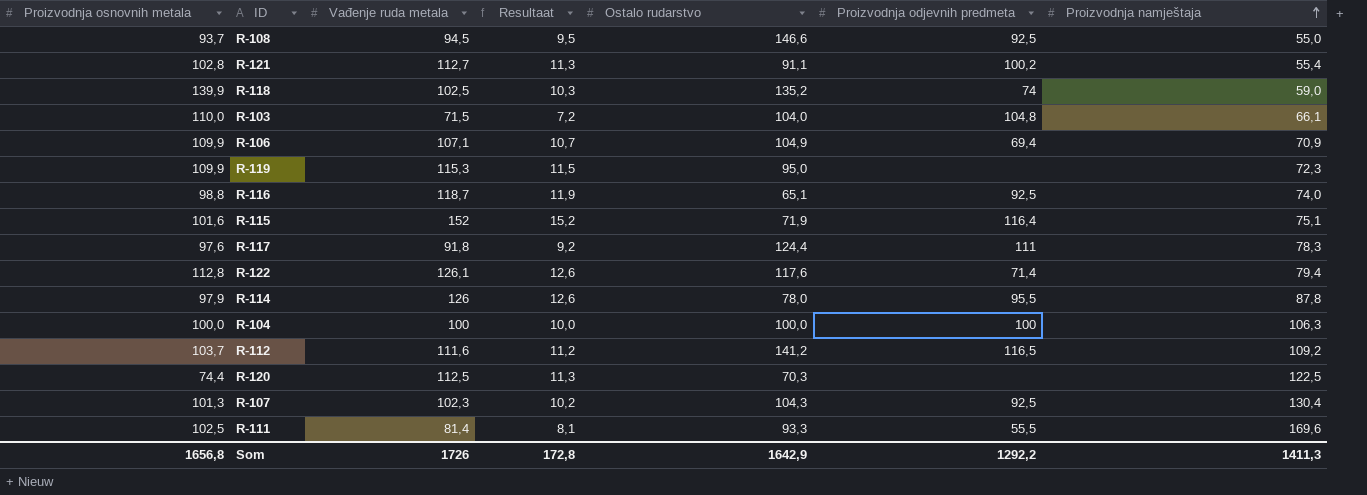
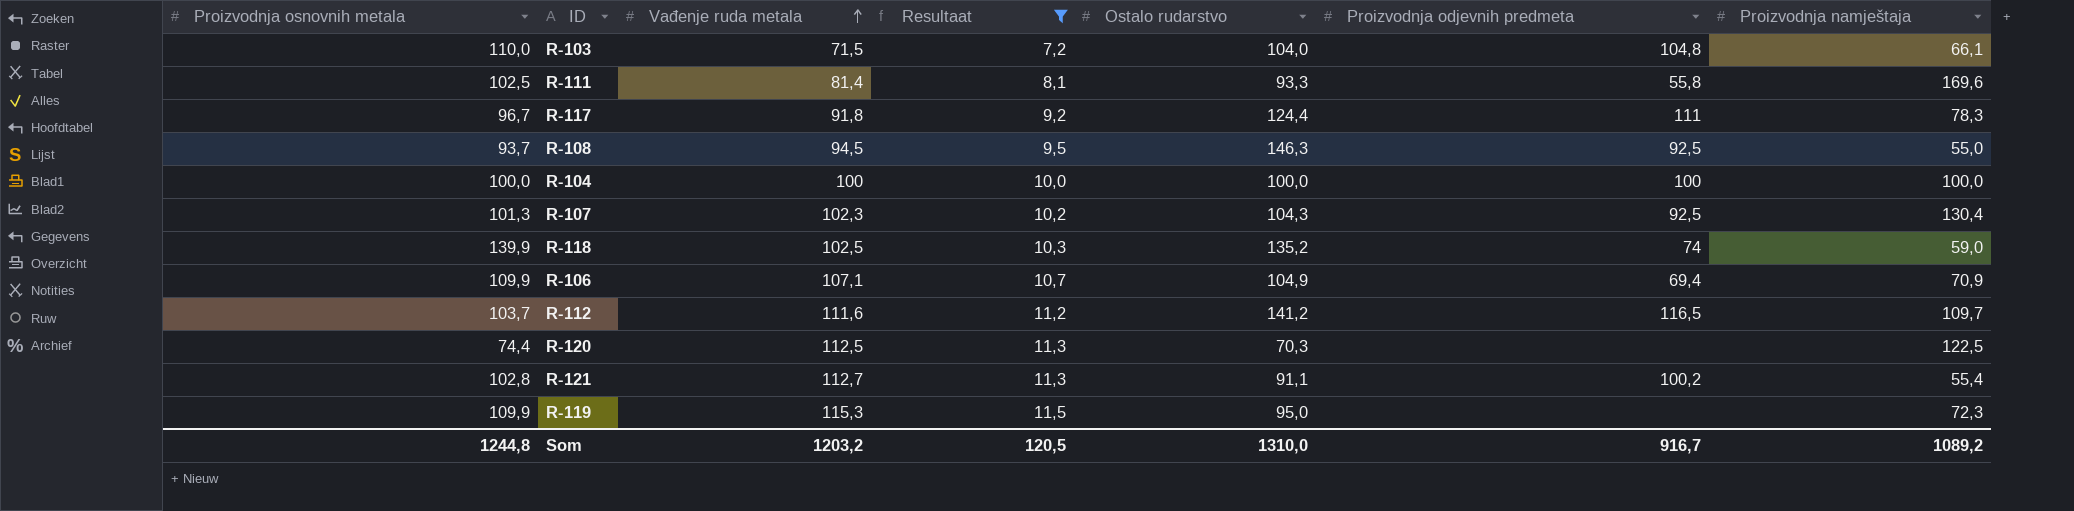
filter: none -> Resultaat <= 11,5
row order: Proizvodnja namještaja ascending -> Vađenje ruda metala ascending
R-111 | Proizvodnja odjevnih predmeta: 55,5 -> 55,8
R-117 | Proizvodnja osnovnih metala: 97,6 -> 96,7
R-108 | Ostalo rudarstvo: 146,6 -> 146,3
R-104 | Proizvodnja namještaja: 106,3 -> 100,0
R-112 | Proizvodnja namještaja: 109,2 -> 109,7
Som | Proizvodnja osnovnih metala: 1656,8 -> 1244,8
Som | Vađenje ruda metala: 1726 -> 1203,2
Som | Resultaat: 172,8 -> 120,5
Som | Ostalo rudarstvo: 1642,9 -> 1310,0
Som | Proizvodnja odjevnih predmeta: 1292,2 -> 916,7
Som | Proizvodnja namještaja: 1411,3 -> 1089,2

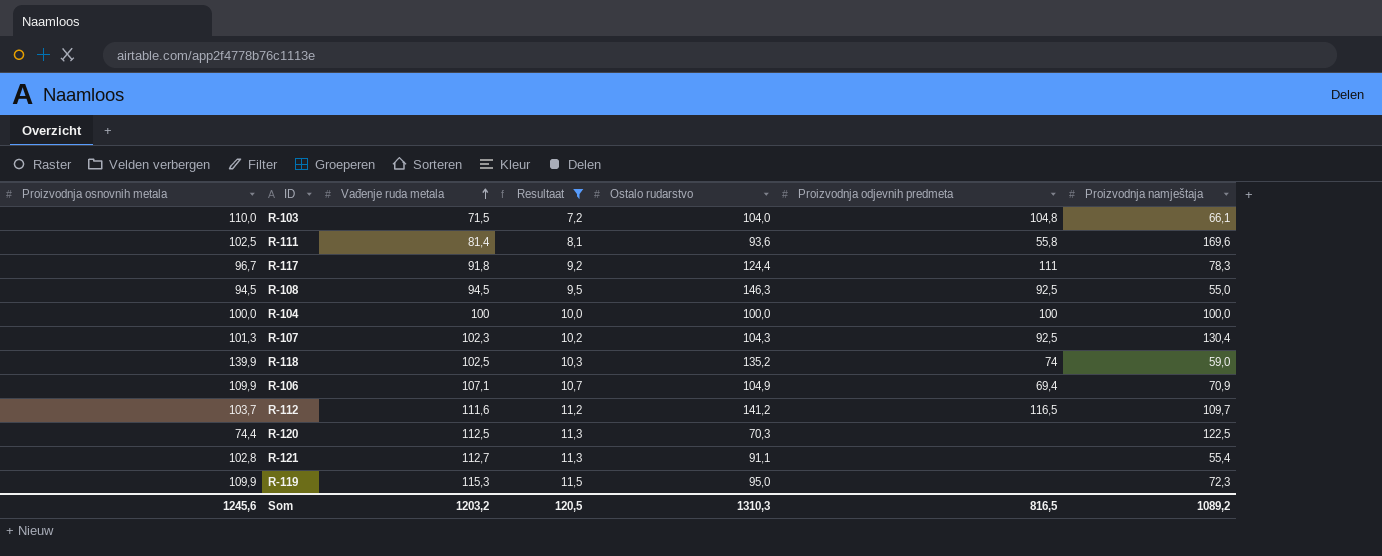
R-111 | Ostalo rudarstvo: 93,3 -> 93,6
R-108 | Proizvodnja osnovnih metala: 93,7 -> 94,5
R-121 | Proizvodnja odjevnih predmeta: 100,2 -> none
Som | Proizvodnja osnovnih metala: 1244,8 -> 1245,6
Som | Ostalo rudarstvo: 1310,0 -> 1310,3
Som | Proizvodnja odjevnih predmeta: 916,7 -> 816,5

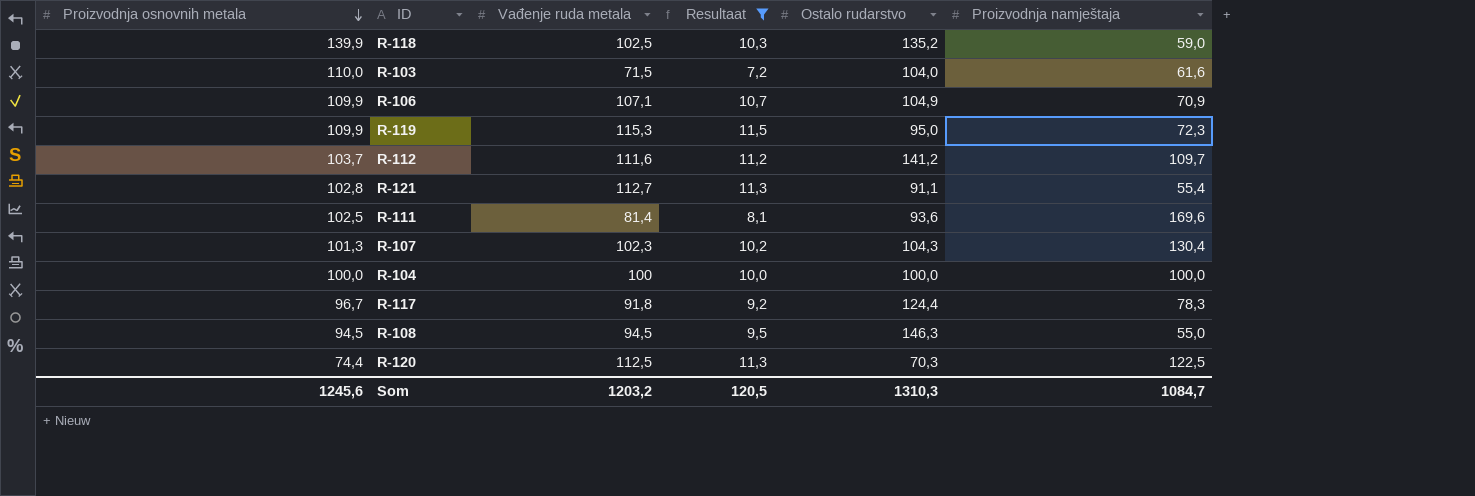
row order: Vađenje ruda metala ascending -> Proizvodnja osnovnih metala descending
column Proizvodnja odjevnih predmeta | position: 6 -> none
R-103 | Proizvodnja namještaja: 66,1 -> 61,6
Som | Proizvodnja namještaja: 1089,2 -> 1084,7

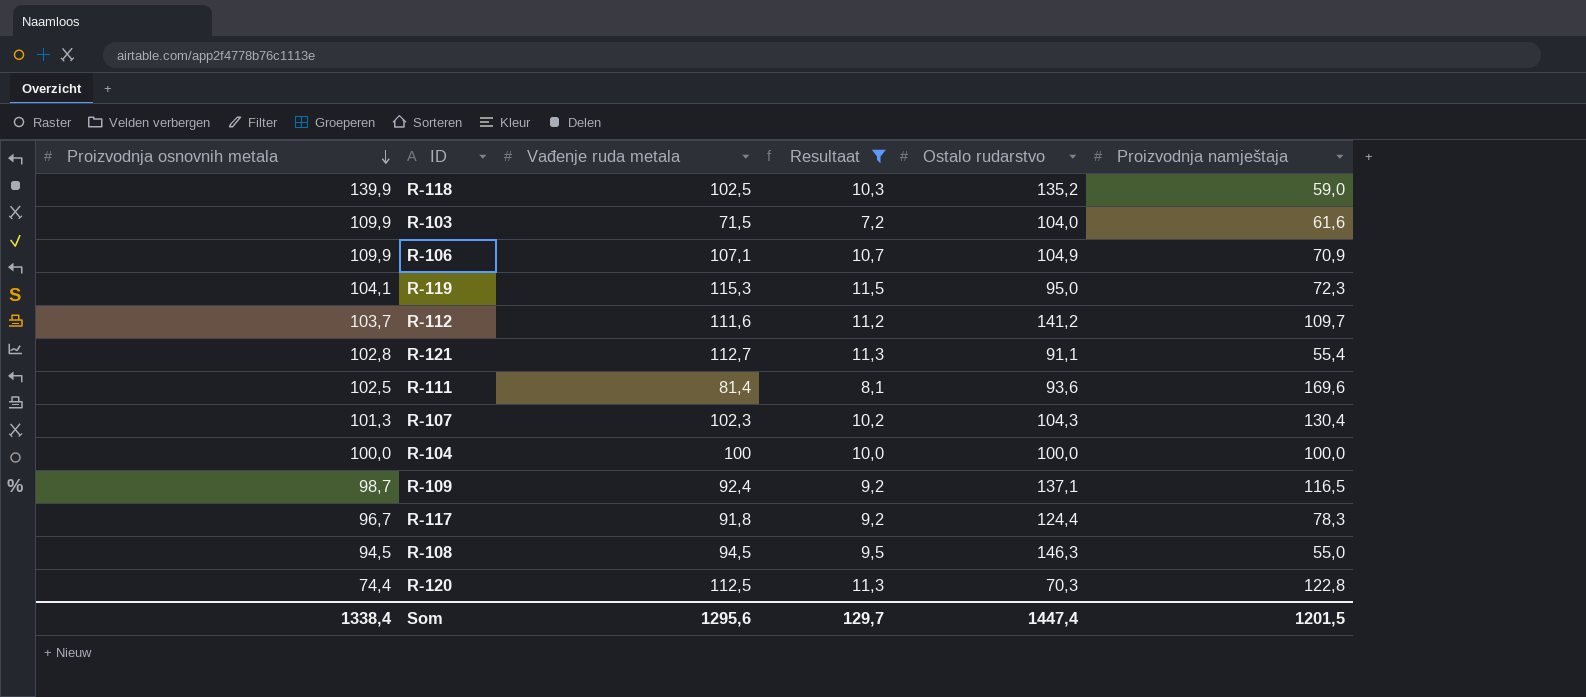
R-103 | Proizvodnja osnovnih metala: 110,0 -> 109,9
R-119 | Proizvodnja osnovnih metala: 109,9 -> 104,1
row R-109: none -> 98,7 | 92,4 | 9,2 | 137,1 | 116,5
R-120 | Proizvodnja namještaja: 122,5 -> 122,8
Som | Proizvodnja osnovnih metala: 1245,6 -> 1338,4
Som | Vađenje ruda metala: 1203,2 -> 1295,6
Som | Resultaat: 120,5 -> 129,7
Som | Ostalo rudarstvo: 1310,3 -> 1447,4
Som | Proizvodnja namještaja: 1084,7 -> 1201,5

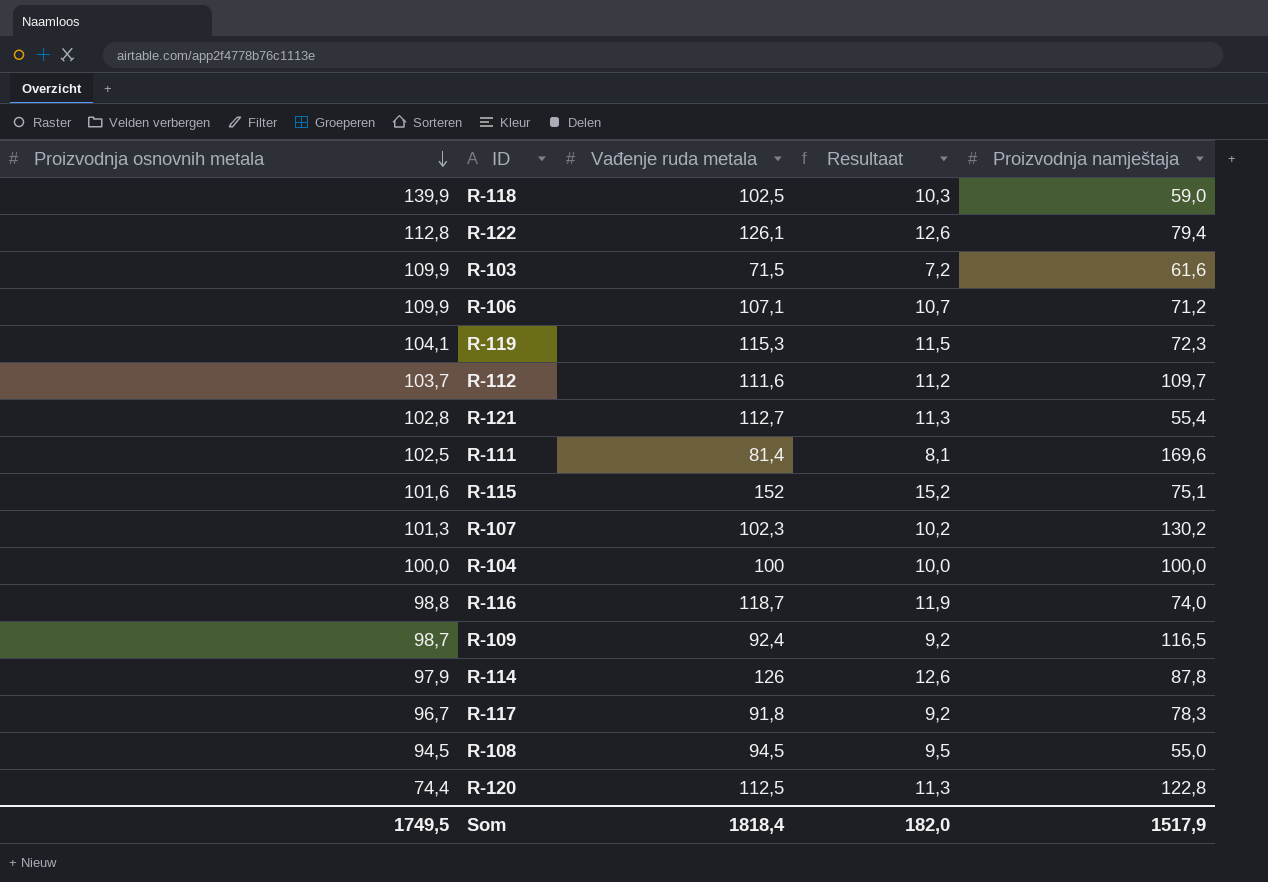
filter: Resultaat <= 11,5 -> none
column Ostalo rudarstvo | position: 5 -> none
R-106 | Proizvodnja namještaja: 70,9 -> 71,2
R-107 | Proizvodnja namještaja: 130,4 -> 130,2
Som | Proizvodnja osnovnih metala: 1338,4 -> 1749,5
Som | Vađenje ruda metala: 1295,6 -> 1818,4
Som | Resultaat: 129,7 -> 182,0
Som | Proizvodnja namještaja: 1201,5 -> 1517,9

